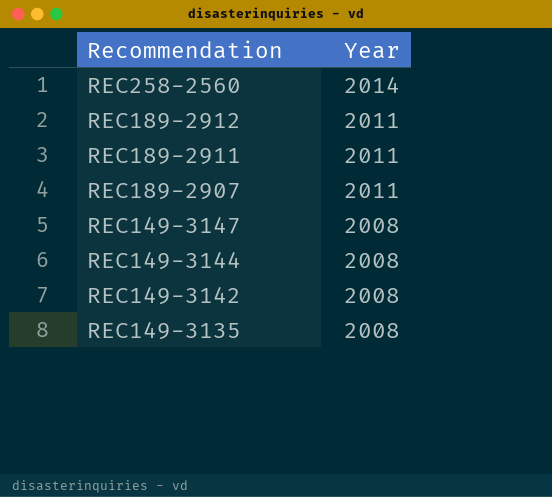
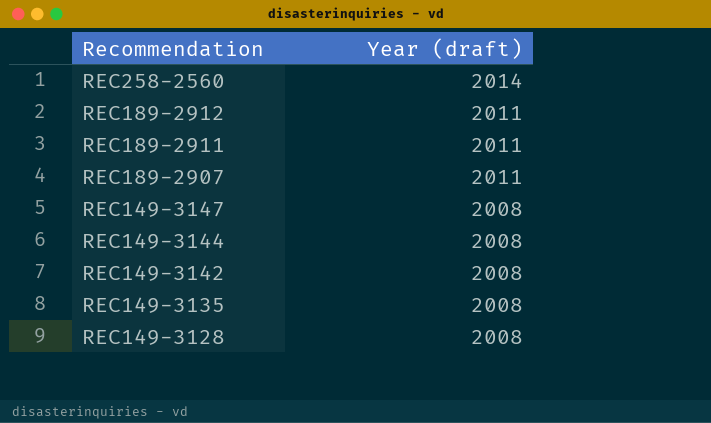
column name: Year -> Year (draft)
row REC149-3128: none -> 2008

